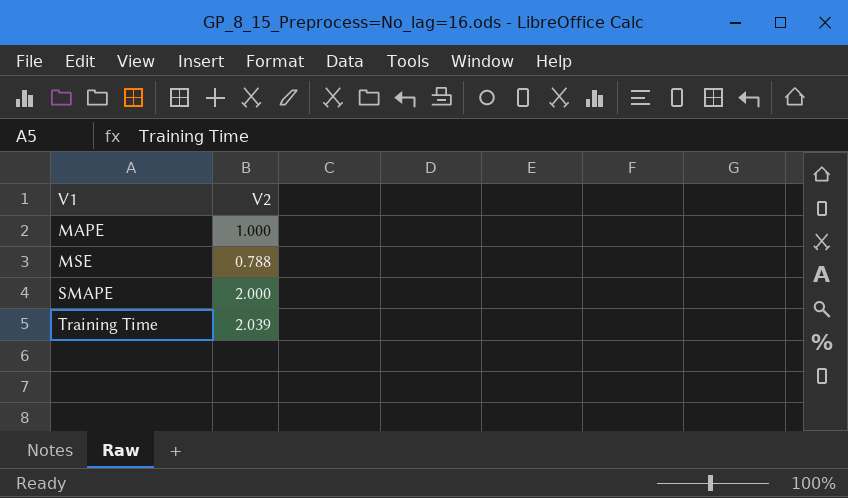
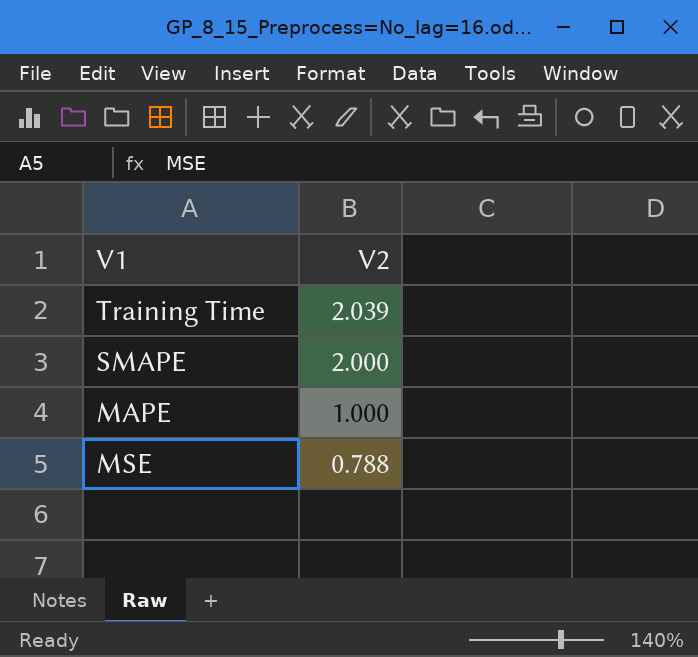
row order: V1 ascending -> V2 descending

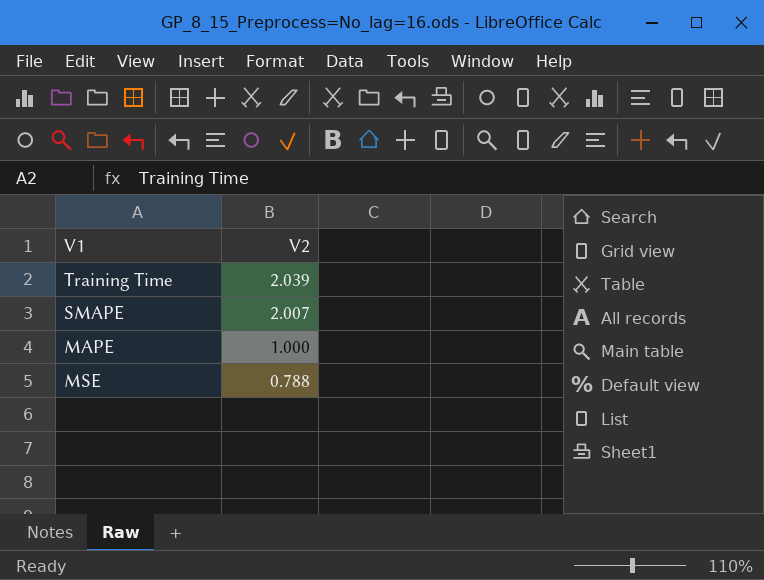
SMAPE | V2: 2.000 -> 2.007

